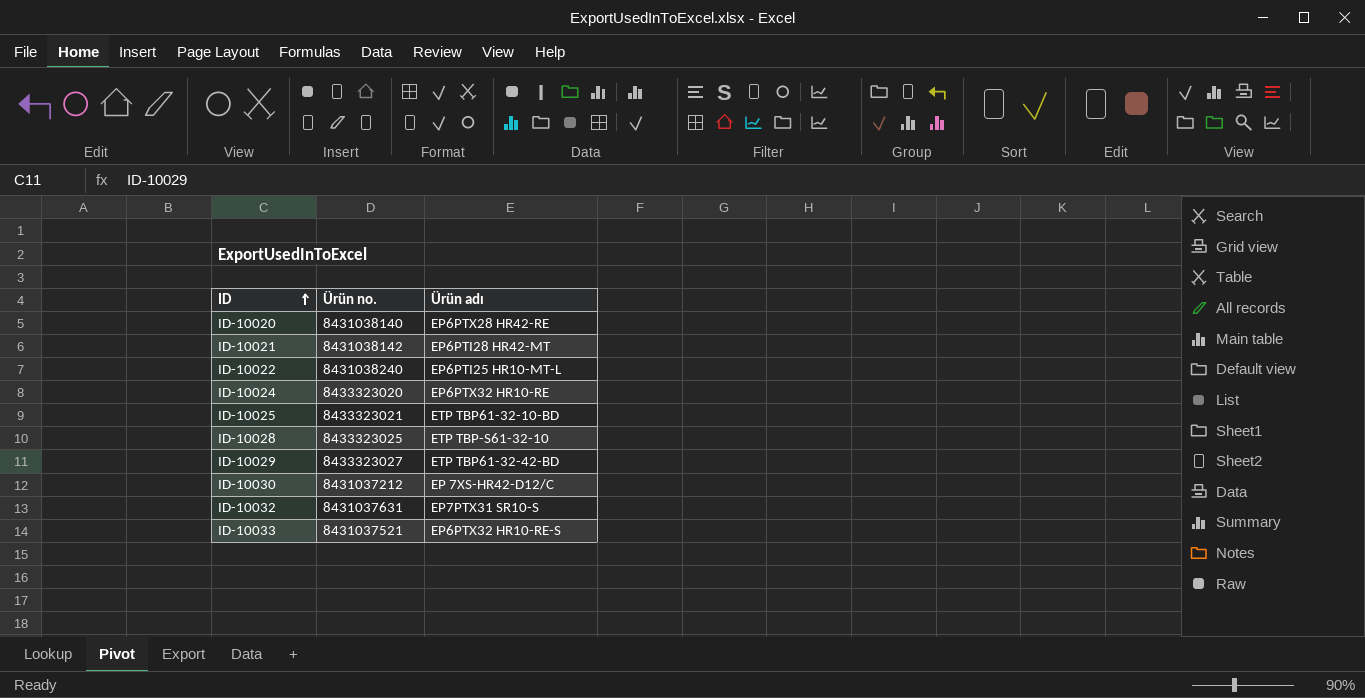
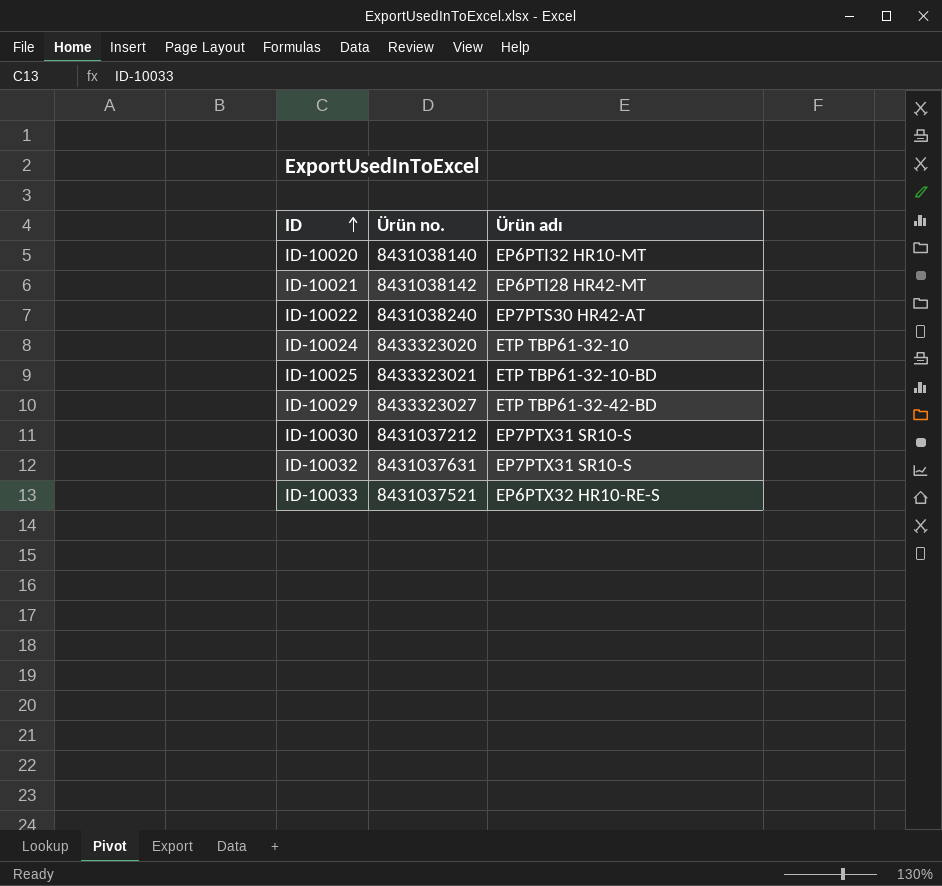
row ID-10028: 8433323025 | ETP TBP-S61-32-10 -> none
ID-10020 | Ürün adı: EP6PTX28 HR42-RE -> EP6PTI32 HR10-MT
ID-10022 | Ürün adı: EP6PTI25 HR10-MT-L -> EP7PTS30 HR42-AT
ID-10024 | Ürün adı: EP6PTX32 HR10-RE -> ETP TBP61-32-10
ID-10030 | Ürün adı: EP 7XS-HR42-D12/C -> EP7PTX31 SR10-S

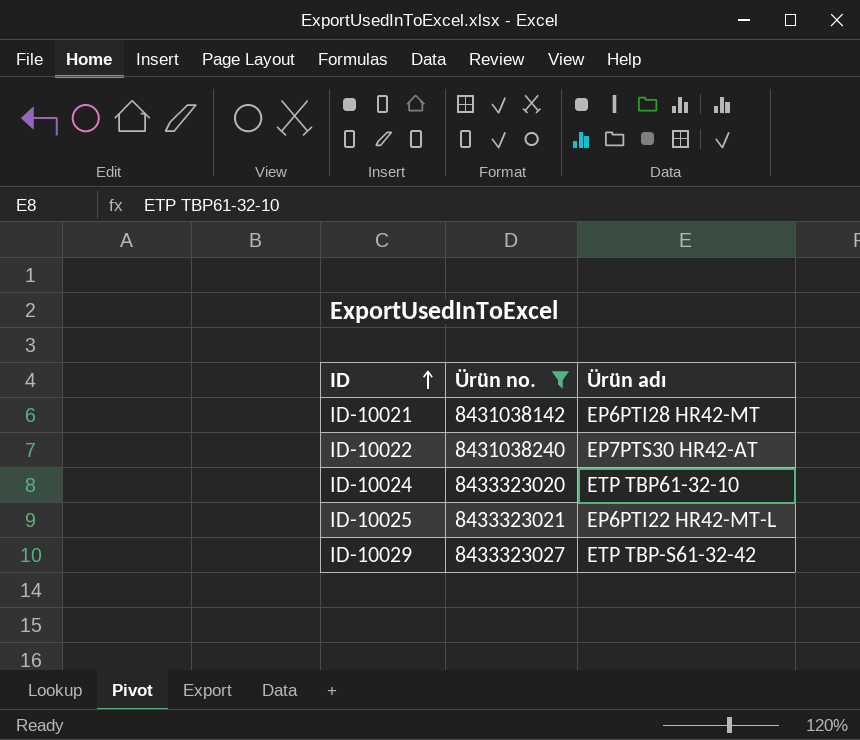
filter: none -> Ürün no. >= 8431038142
ID-10025 | Ürün adı: ETP TBP61-32-10-BD -> EP6PTI22 HR42-MT-L
ID-10029 | Ürün adı: ETP TBP61-32-42-BD -> ETP TBP-S61-32-42

